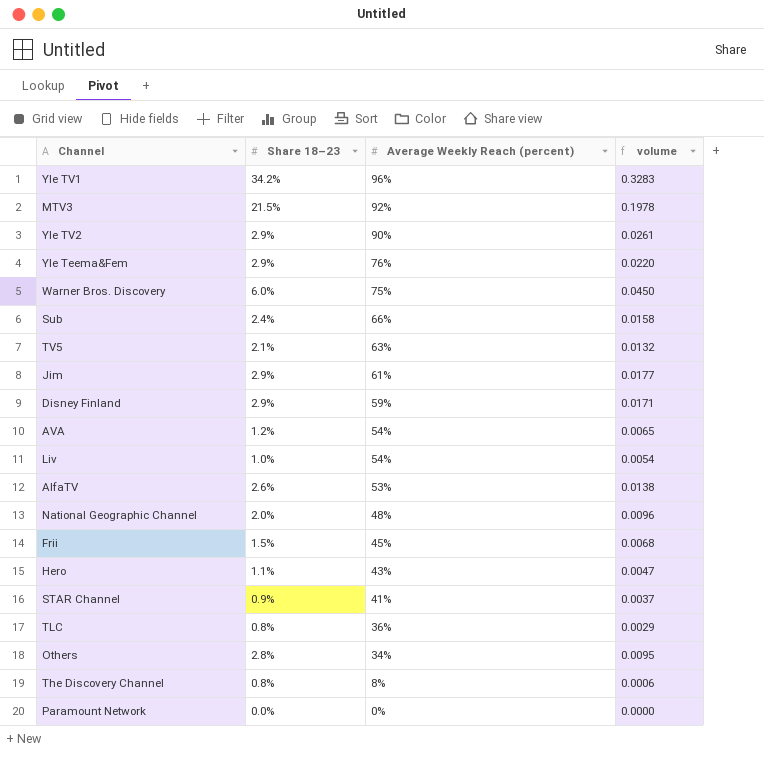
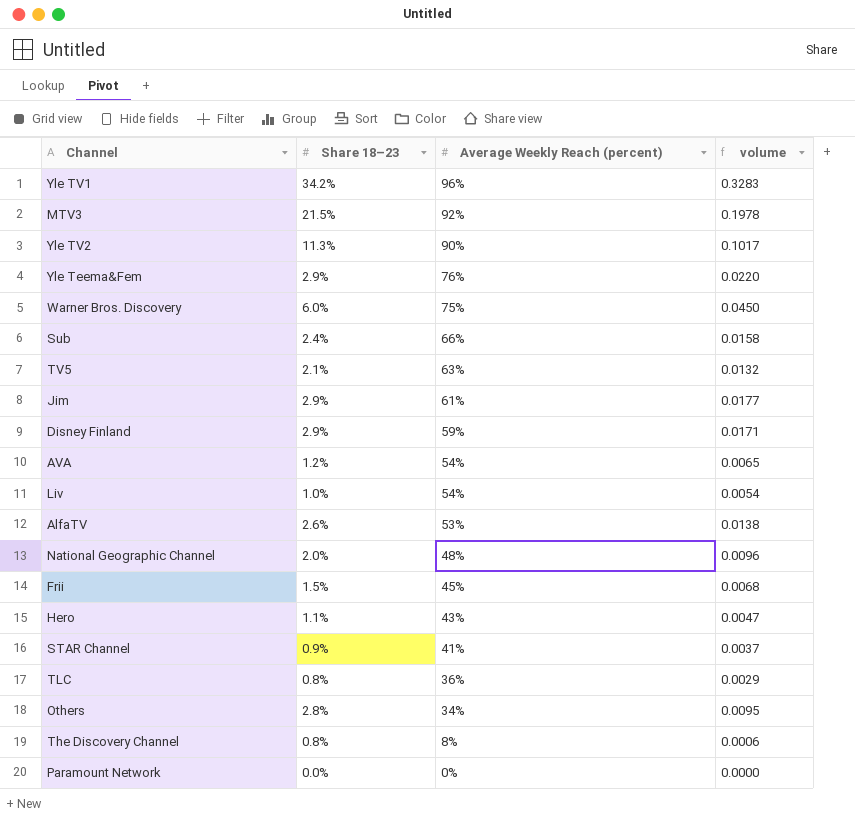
Yle TV2 | Share 18–23: 2.9% -> 11.3%
Yle TV2 | volume: 0.0261 -> 0.1017

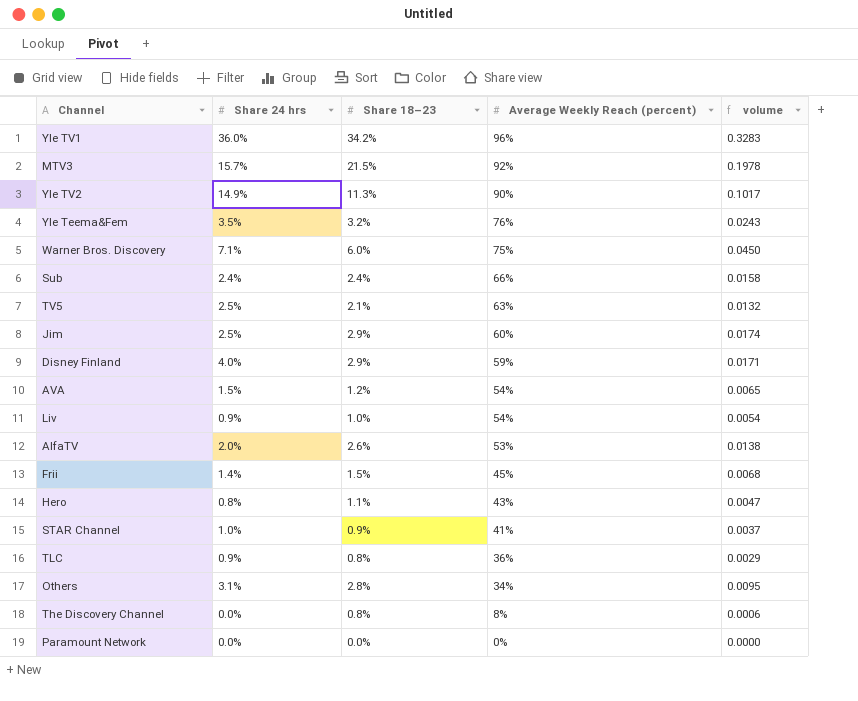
column Share 24 hrs | position: none -> 2
row National Geographic Channel: 2.0% | 48% | 0.0096 -> none
Yle Teema&Fem | Share 18–23: 2.9% -> 3.2%
Yle Teema&Fem | volume: 0.0220 -> 0.0243
Jim | Average Weekly Reach (percent): 61% -> 60%
Jim | volume: 0.0177 -> 0.0174

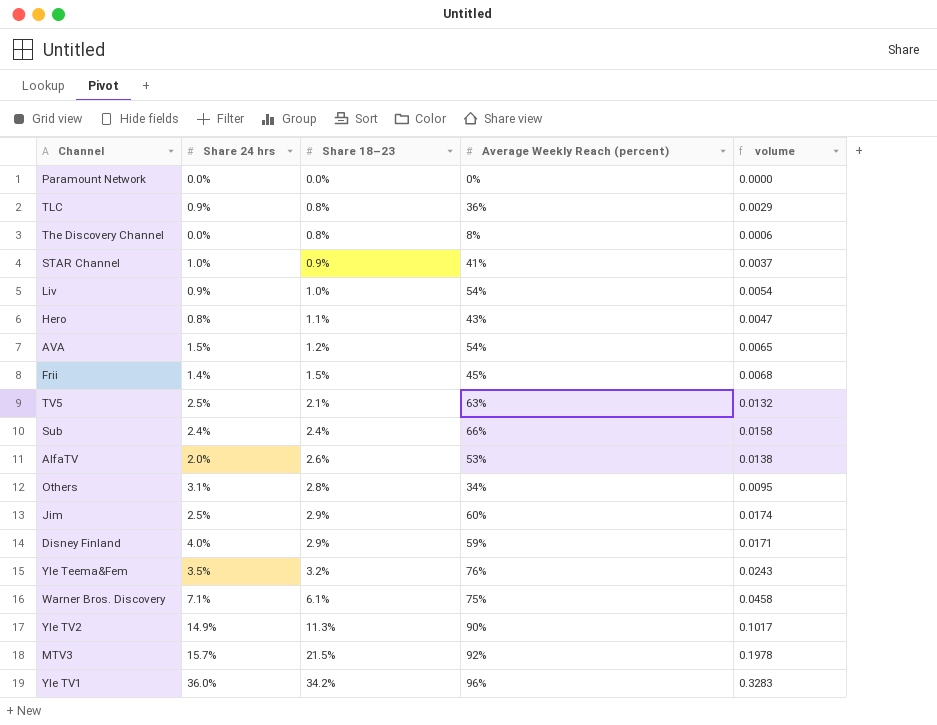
row order: Average Weekly Reach (percent) descending -> Share 18–23 ascending
Warner Bros. Discovery | Share 18–23: 6.0% -> 6.1%
Warner Bros. Discovery | volume: 0.0450 -> 0.0458

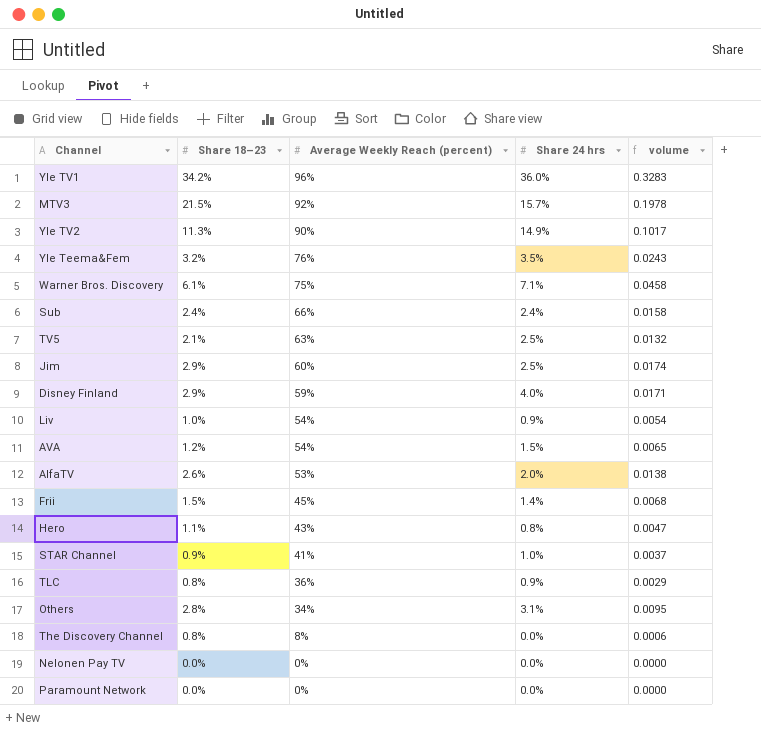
row order: Share 18–23 ascending -> Average Weekly Reach (percent) descending
column Share 24 hrs | position: 2 -> 4
row Nelonen Pay TV: none -> 0.0% | 0% | 0.0% | 0.0000

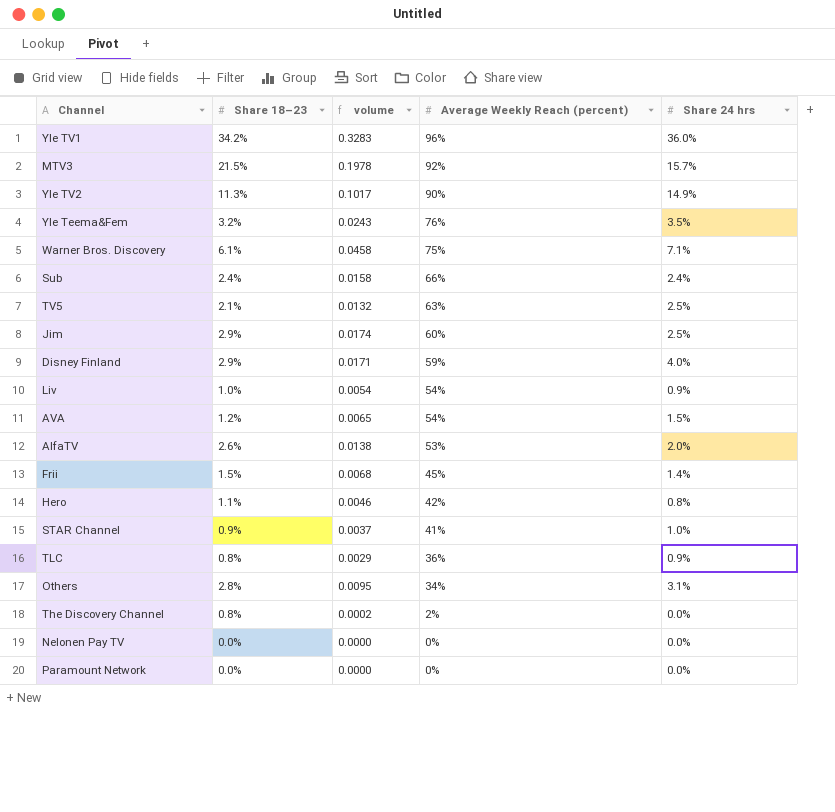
column volume | position: 5 -> 3
Hero | volume: 0.0047 -> 0.0046
Hero | Average Weekly Reach (percent): 43% -> 42%
The Discovery Channel | volume: 0.0006 -> 0.0002
The Discovery Channel | Average Weekly Reach (percent): 8% -> 2%

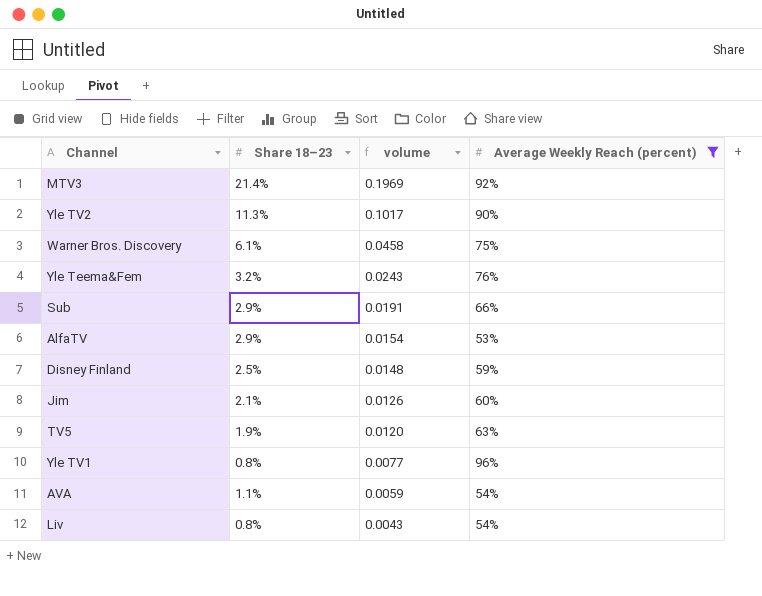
filter: none -> Average Weekly Reach (percent) >= 53%
row order: Average Weekly Reach (percent) descending -> volume descending
column Share 24 hrs | position: 5 -> none
MTV3 | Share 18–23: 21.5% -> 21.4%
MTV3 | volume: 0.1978 -> 0.1969
Sub | Share 18–23: 2.4% -> 2.9%
Sub | volume: 0.0158 -> 0.0191
AlfaTV | Share 18–23: 2.6% -> 2.9%
AlfaTV | volume: 0.0138 -> 0.0154
Disney Finland | Share 18–23: 2.9% -> 2.5%
Disney Finland | volume: 0.0171 -> 0.0148
Jim | Share 18–23: 2.9% -> 2.1%
Jim | volume: 0.0174 -> 0.0126
TV5 | Share 18–23: 2.1% -> 1.9%
TV5 | volume: 0.0132 -> 0.0120
Yle TV1 | Share 18–23: 34.2% -> 0.8%
Yle TV1 | volume: 0.3283 -> 0.0077
AVA | Share 18–23: 1.2% -> 1.1%
AVA | volume: 0.0065 -> 0.0059
Liv | Share 18–23: 1.0% -> 0.8%
Liv | volume: 0.0054 -> 0.0043

